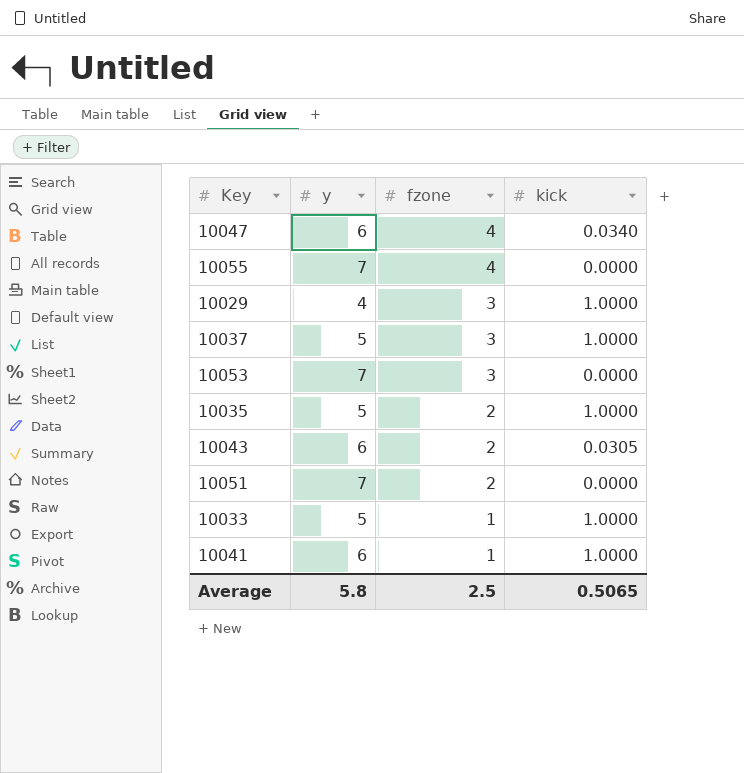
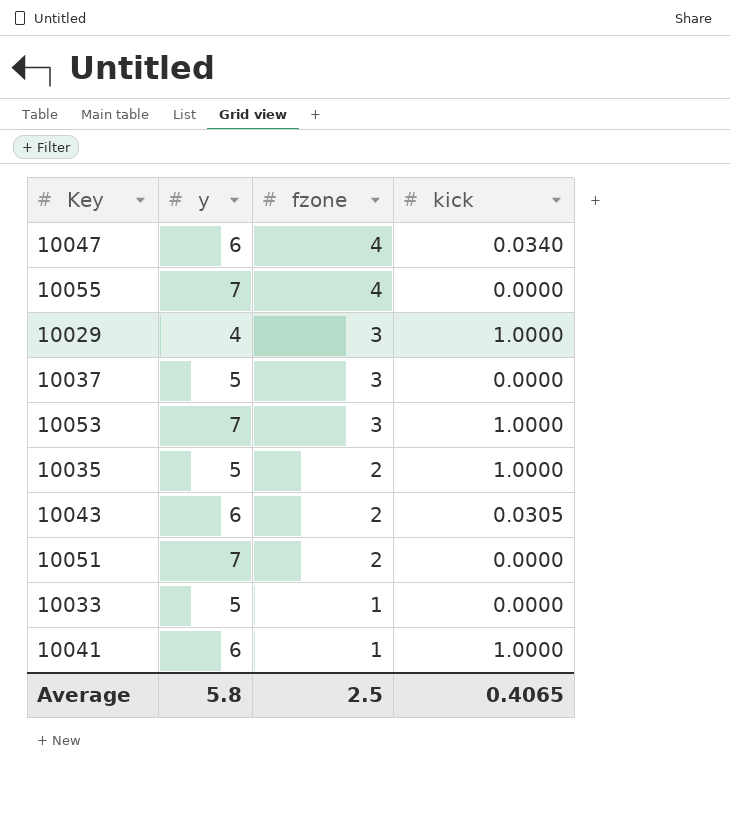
10037 | kick: 1.0000 -> 0.0000
10053 | kick: 0.0000 -> 1.0000
10033 | kick: 1.0000 -> 0.0000
Average | kick: 0.5065 -> 0.4065

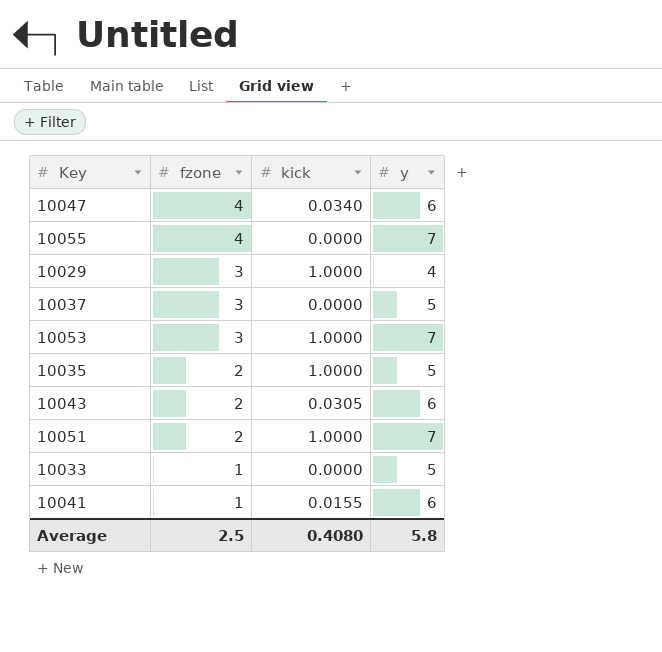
column y | position: 2 -> 4
10051 | kick: 0.0000 -> 1.0000
10041 | kick: 1.0000 -> 0.0155
Average | kick: 0.4065 -> 0.4080

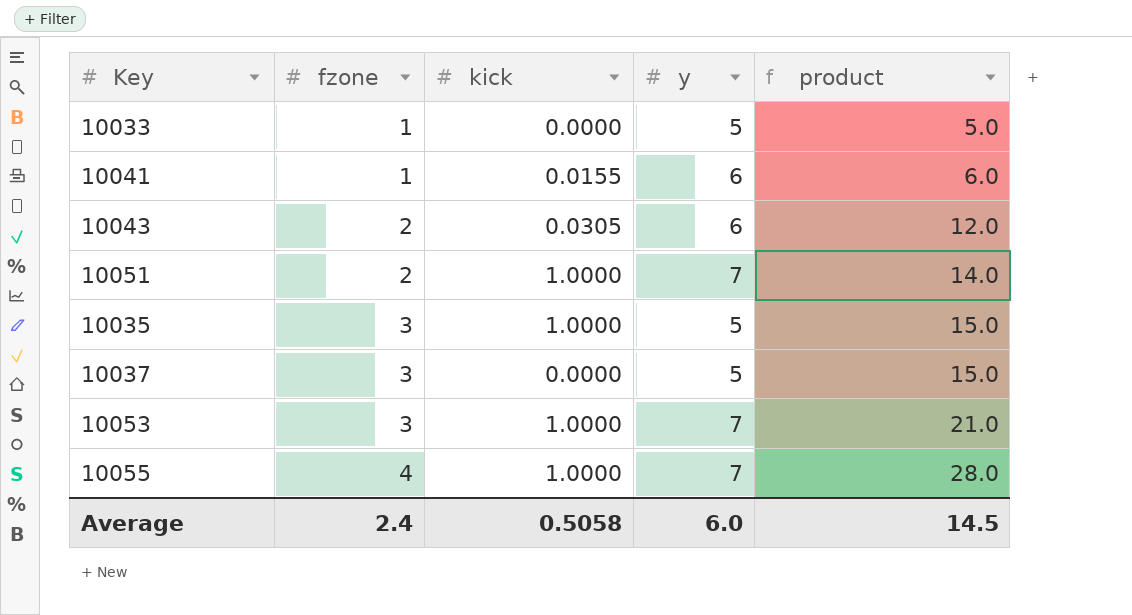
row order: fzone descending -> fzone ascending
column product | formula: none -> [fzone] * [y]
row 10047: 4 | 0.0340 | 6 -> none
row 10029: 3 | 1.0000 | 4 -> none
10035 | fzone: 2 -> 3
10055 | kick: 0.0000 -> 1.0000
Average | fzone: 2.5 -> 2.4
Average | kick: 0.4080 -> 0.5058
Average | y: 5.8 -> 6.0

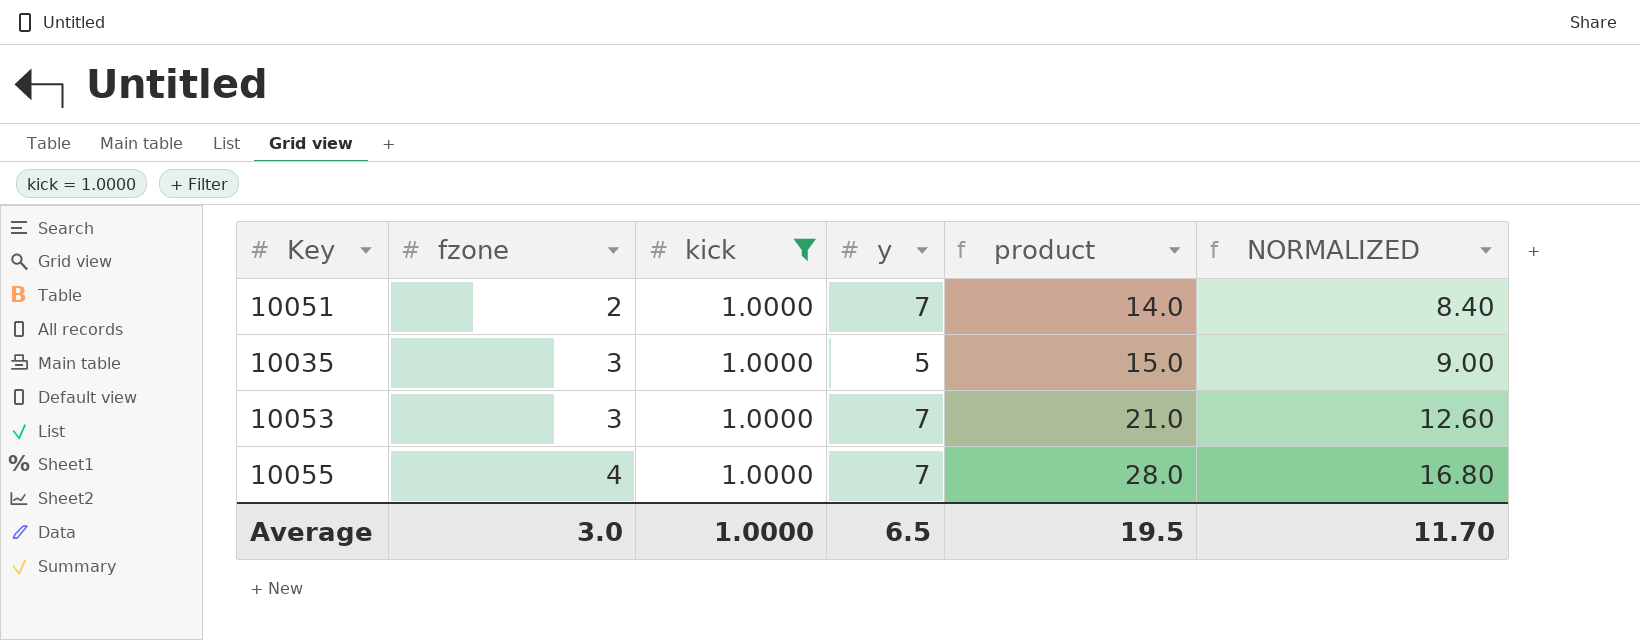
filter: none -> kick = 1.0000
column NORMALIZED | formula: none -> [product] * 0.6
Average | fzone: 2.4 -> 3.0
Average | kick: 0.5058 -> 1.0000
Average | y: 6.0 -> 6.5
Average | product: 14.5 -> 19.5

